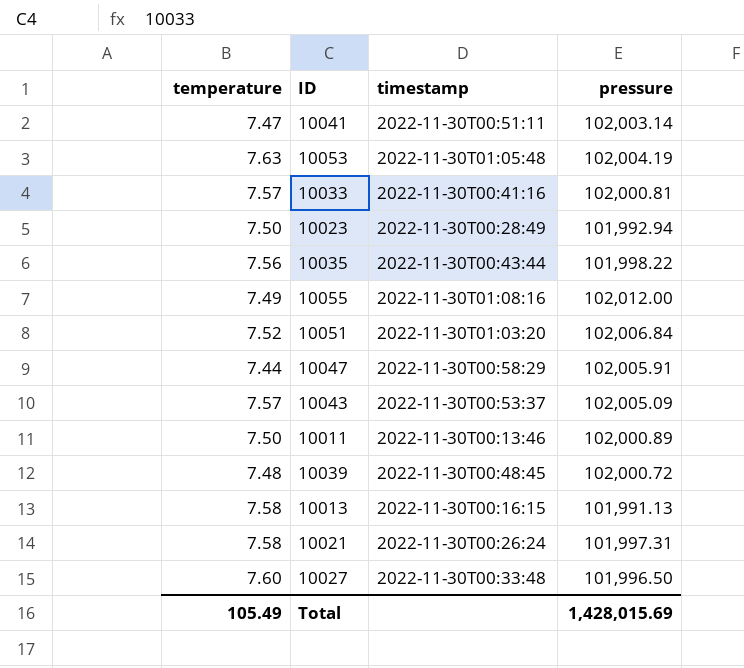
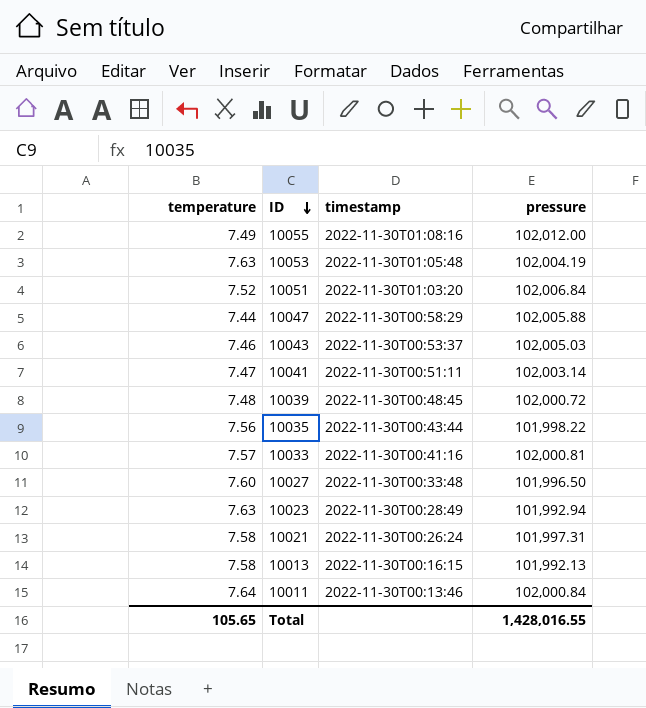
row order: none -> ID descending
10047 | pressure: 102,005.91 -> 102,005.88
10043 | temperature: 7.57 -> 7.46
10043 | pressure: 102,005.09 -> 102,005.03
10023 | temperature: 7.50 -> 7.63
10013 | pressure: 101,991.13 -> 101,992.13
10011 | temperature: 7.50 -> 7.64
10011 | pressure: 102,000.89 -> 102,000.84
Total | temperature: 105.49 -> 105.65
Total | pressure: 1,428,015.69 -> 1,428,016.55

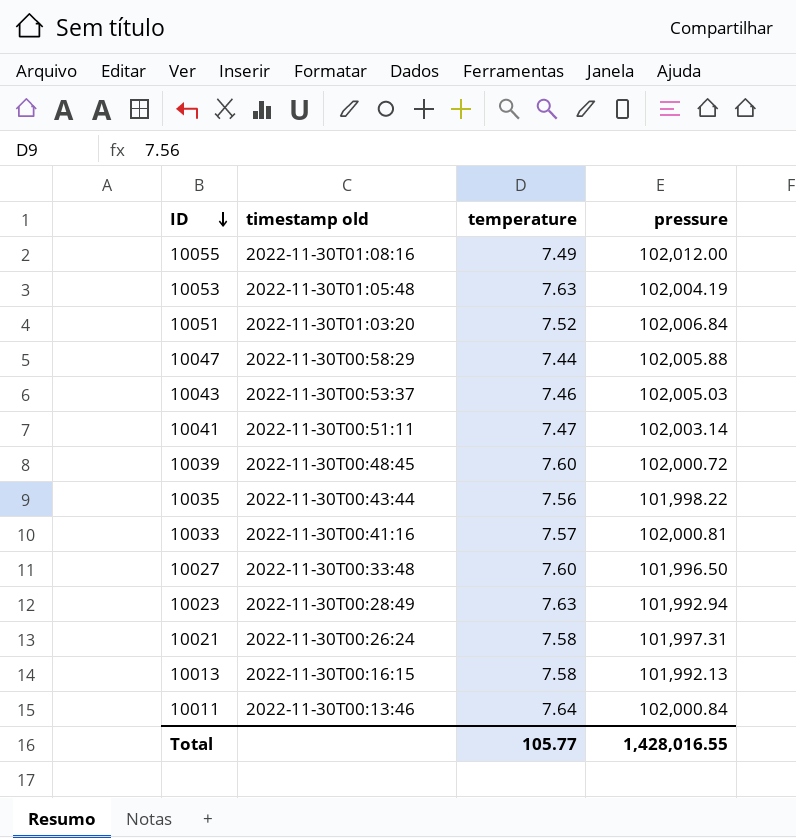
column name: timestamp -> timestamp old
column temperature | position: 1 -> 3
10039 | temperature: 7.48 -> 7.60
Total | temperature: 105.65 -> 105.77

